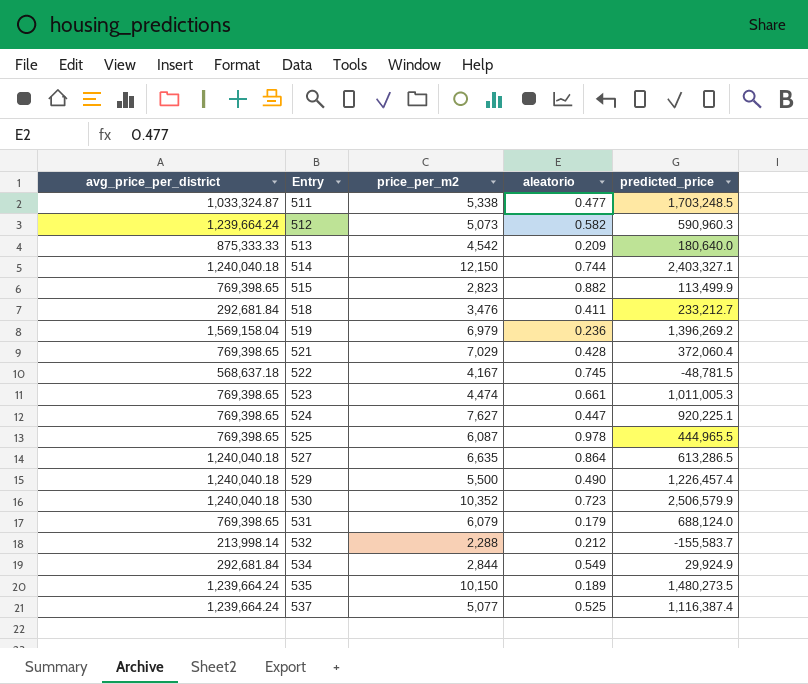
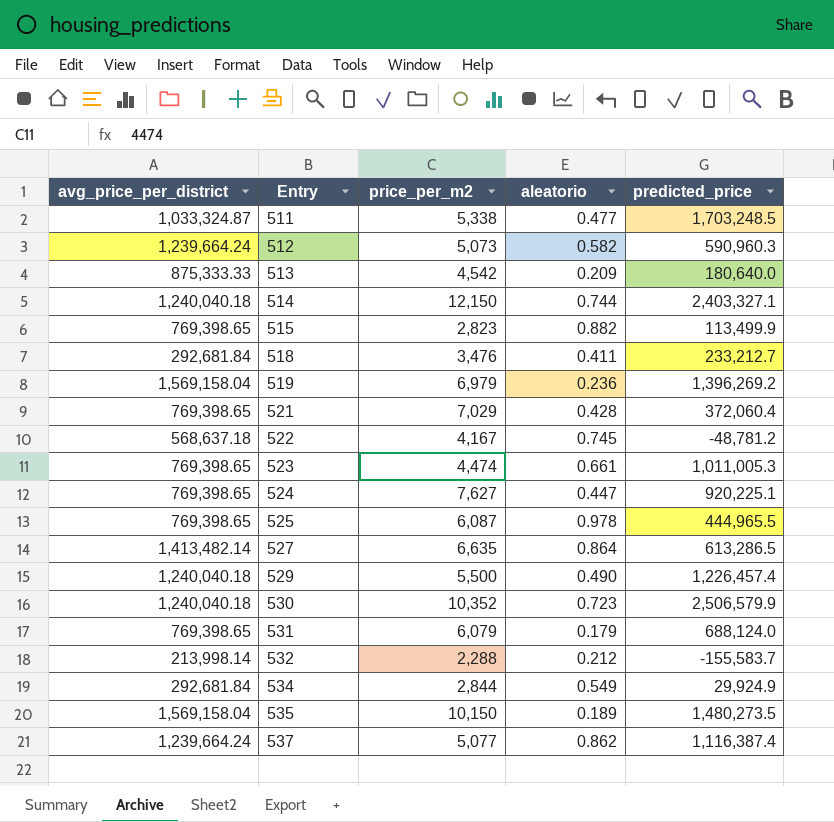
522 | predicted_price: -48,781.5 -> -48,781.2
527 | avg_price_per_district: 1,240,040.18 -> 1,413,482.14
535 | avg_price_per_district: 1,239,664.24 -> 1,569,158.04
537 | aleatorio: 0.525 -> 0.862

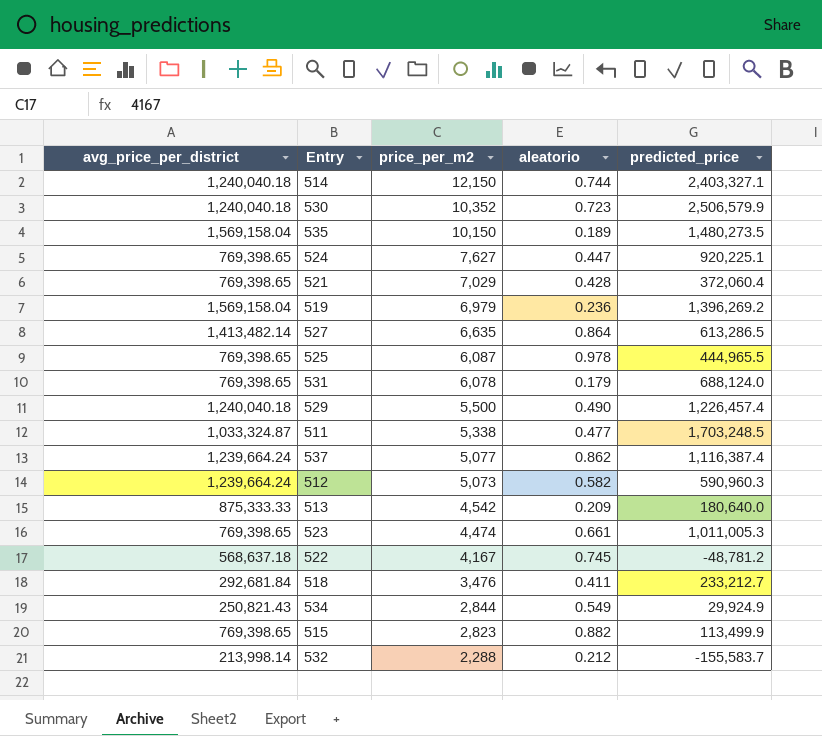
row order: Entry ascending -> price_per_m2 descending
531 | price_per_m2: 6,079 -> 6,078
534 | avg_price_per_district: 292,681.84 -> 250,821.43

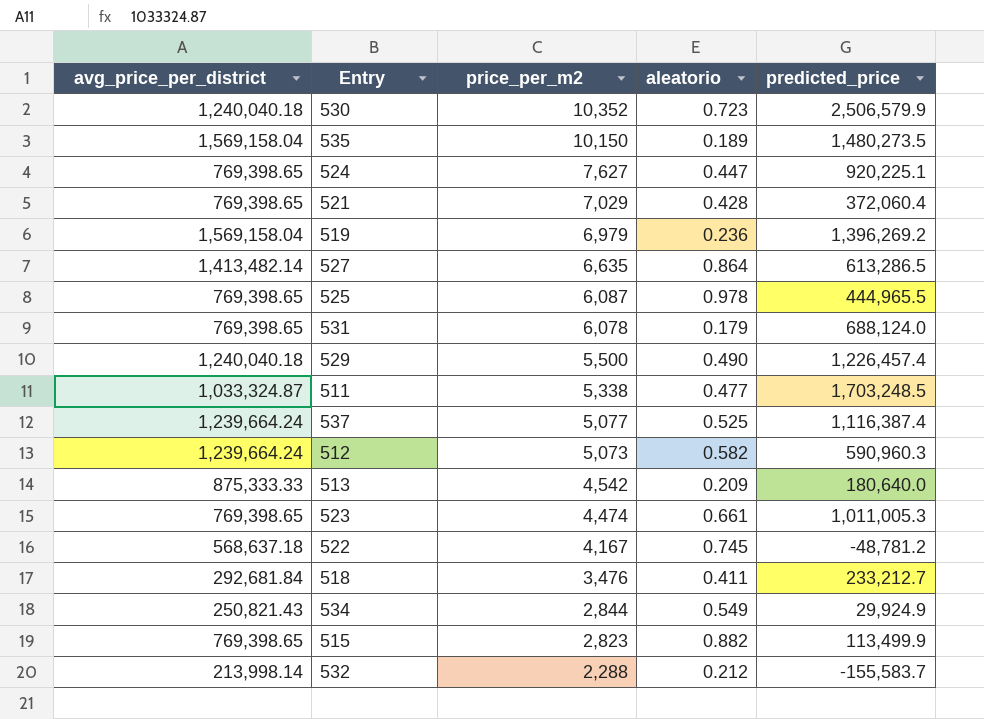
row 514: 1,240,040.18 | 12,150 | 0.744 | 2,403,327.1 -> none
537 | aleatorio: 0.862 -> 0.525

